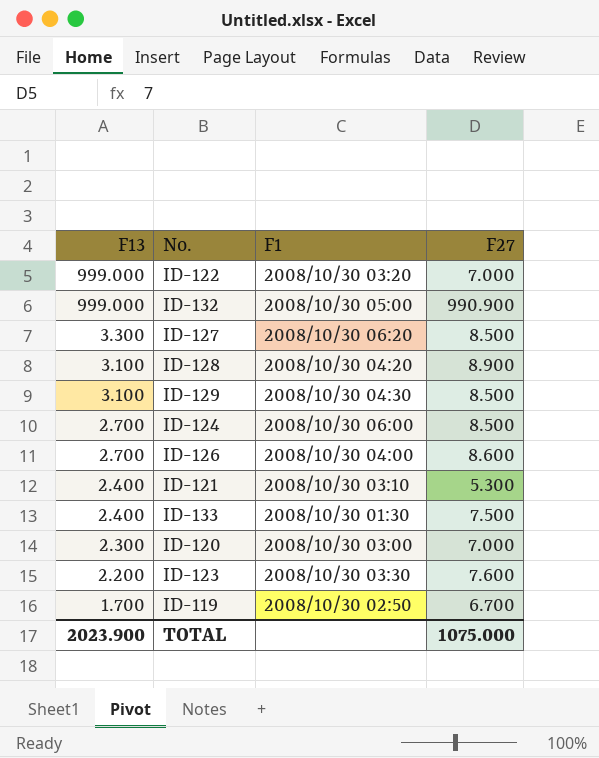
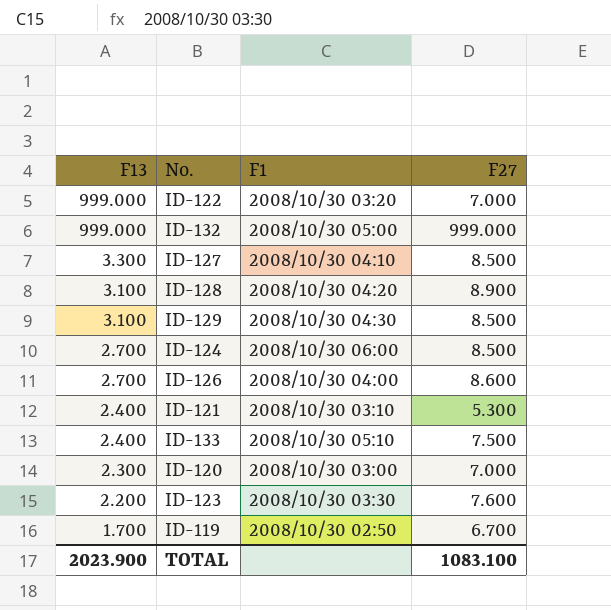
ID-132 | F27: 990.900 -> 999.000
ID-127 | F1: 2008/10/30 06:20 -> 2008/10/30 04:10
ID-133 | F1: 2008/10/30 01:30 -> 2008/10/30 05:10
TOTAL | F27: 1075.000 -> 1083.100

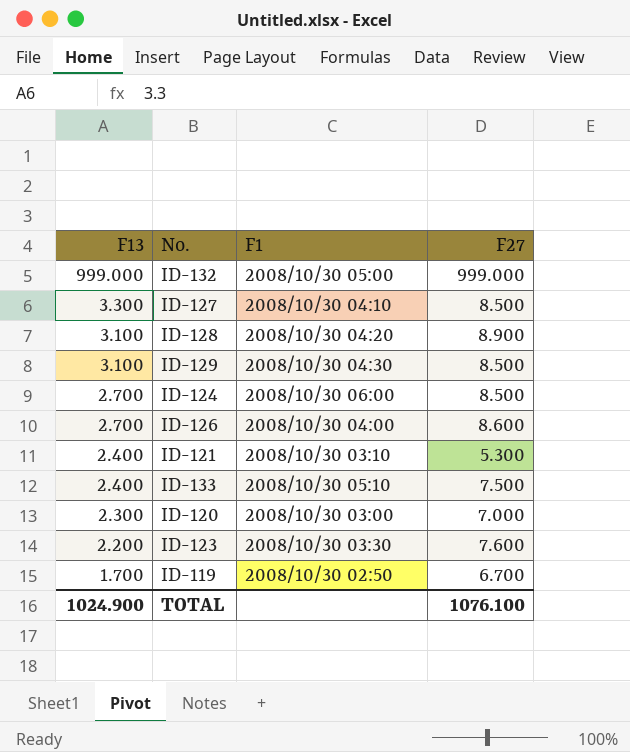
row ID-122: 999.000 | 2008/10/30 03:20 | 7.000 -> none
TOTAL | F13: 2023.900 -> 1024.900
TOTAL | F27: 1083.100 -> 1076.100

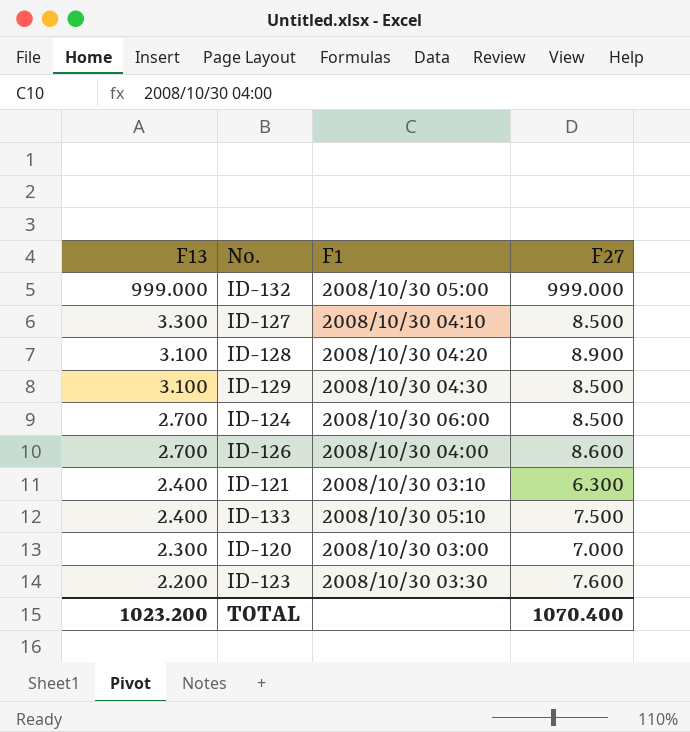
row ID-119: 1.700 | 2008/10/30 02:50 | 6.700 -> none
ID-121 | F27: 5.300 -> 6.300
TOTAL | F13: 1024.900 -> 1023.200
TOTAL | F27: 1076.100 -> 1070.400

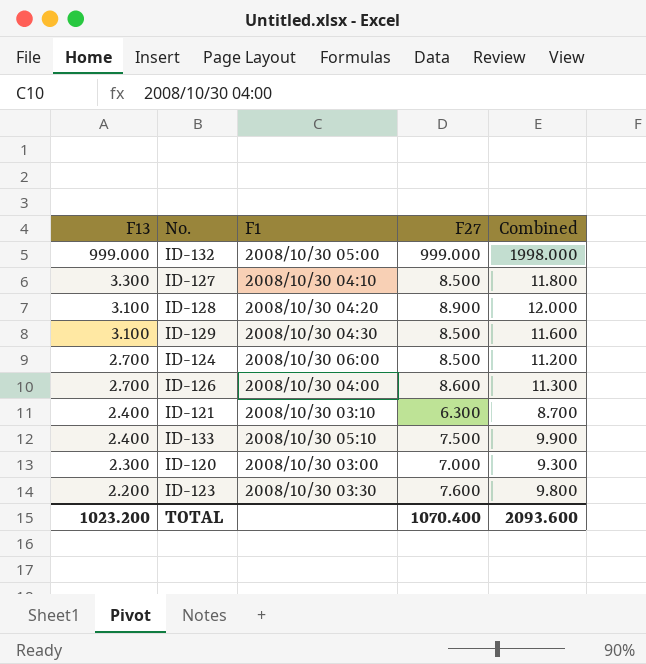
column Combined | formula: none -> [F13] + [F27]

